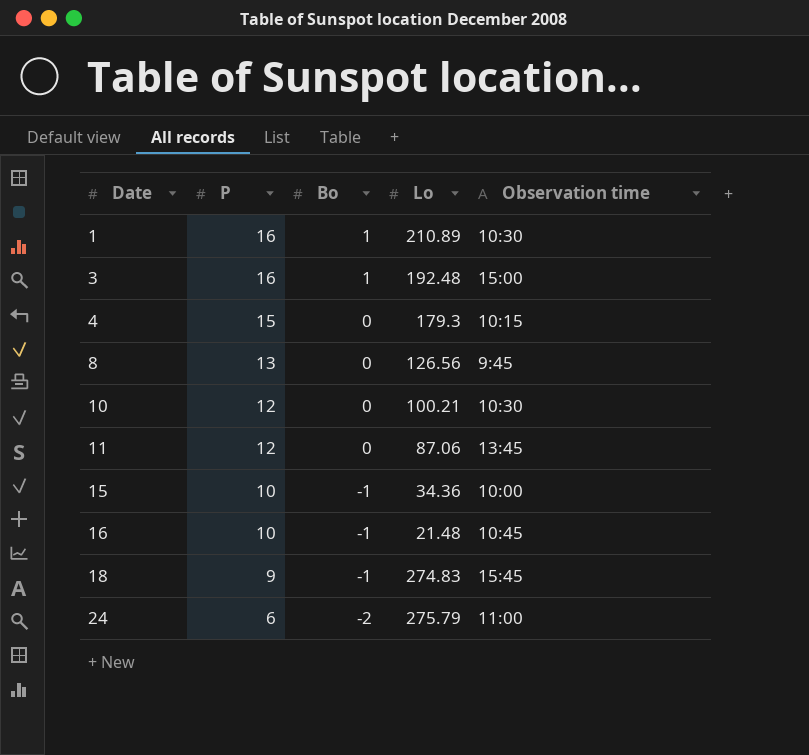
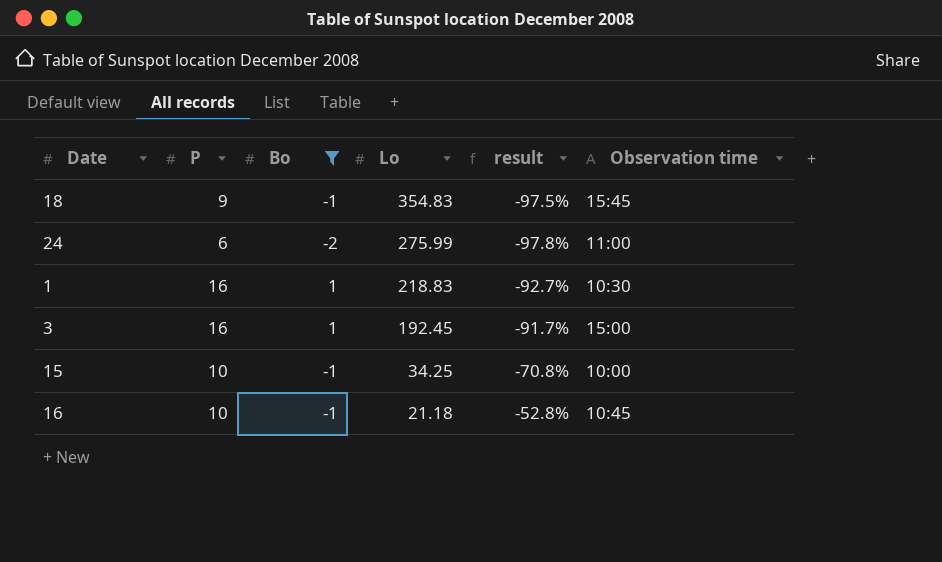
filter: none -> Bo != 0
row order: Date ascending -> Lo descending
column result | formula: none -> ([P] - [Lo]) / [Lo]
18 | Lo: 274.83 -> 354.83
24 | Lo: 275.79 -> 275.99
1 | Lo: 210.89 -> 218.83
3 | Lo: 192.48 -> 192.45
15 | Lo: 34.36 -> 34.25
16 | Lo: 21.48 -> 21.18

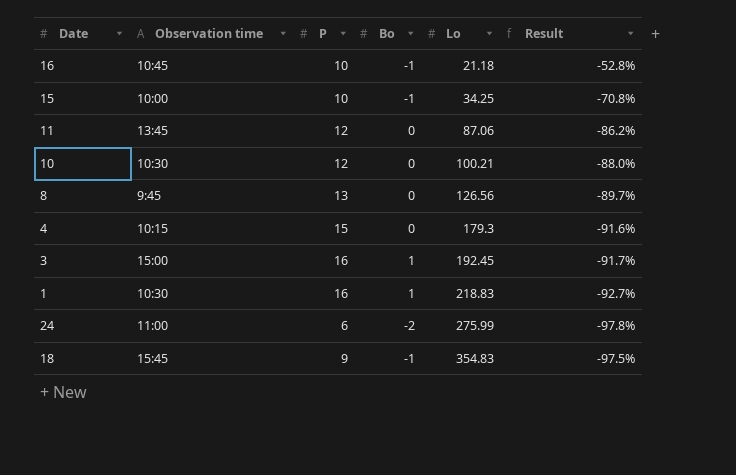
filter: Bo != 0 -> none
row order: Lo descending -> Lo ascending
column Observation time | position: 6 -> 2
column name: result -> Result

